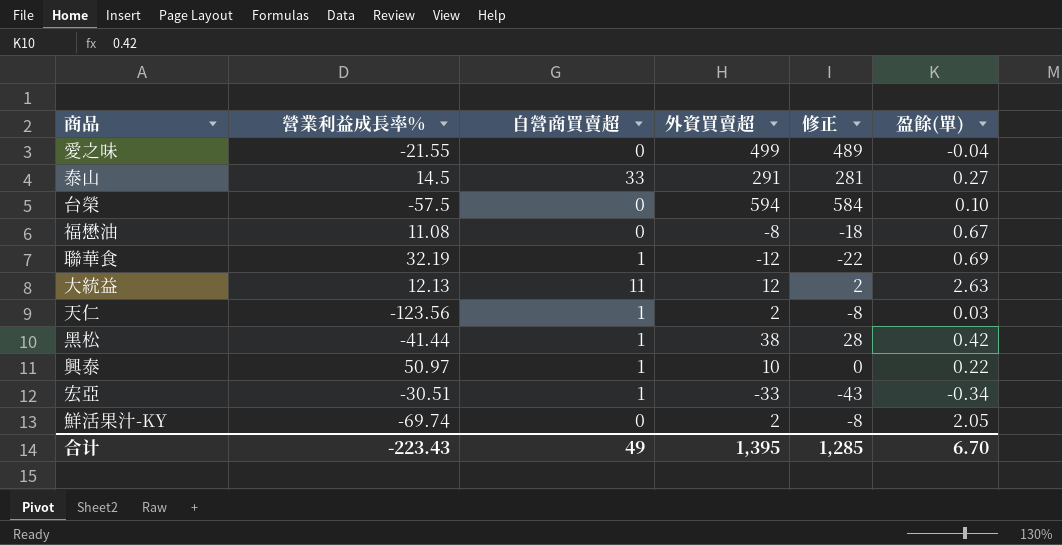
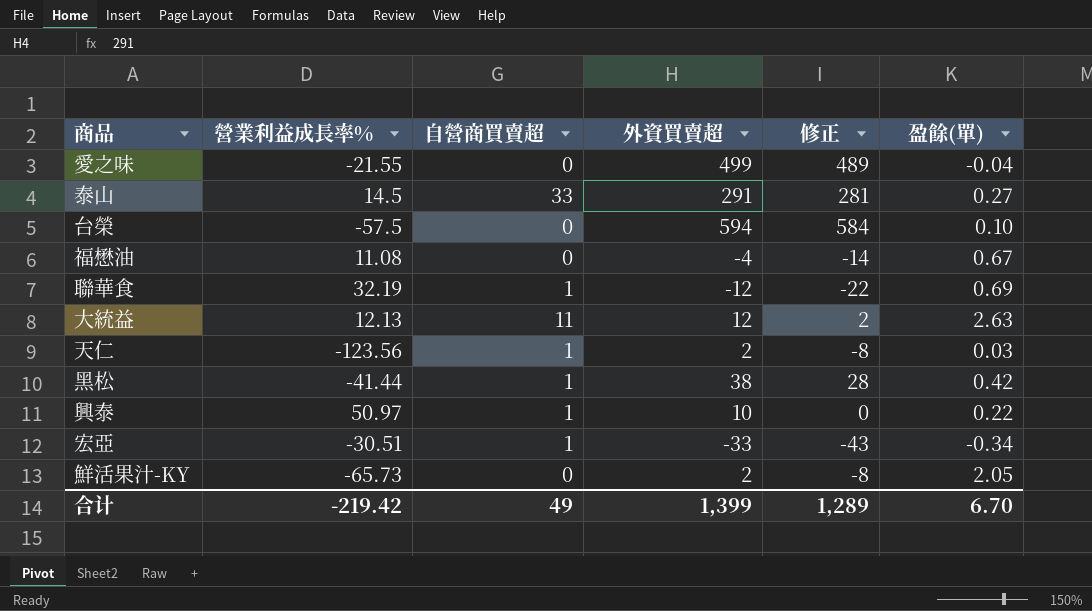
福懋油 | 外資買賣超: -8 -> -4
福懋油 | 修正: -18 -> -14
鮮活果汁-KY | 營業利益成長率%: -69.74 -> -65.73
合计 | 營業利益成長率%: -223.43 -> -219.42
合计 | 外資買賣超: 1,395 -> 1,399
合计 | 修正: 1,285 -> 1,289

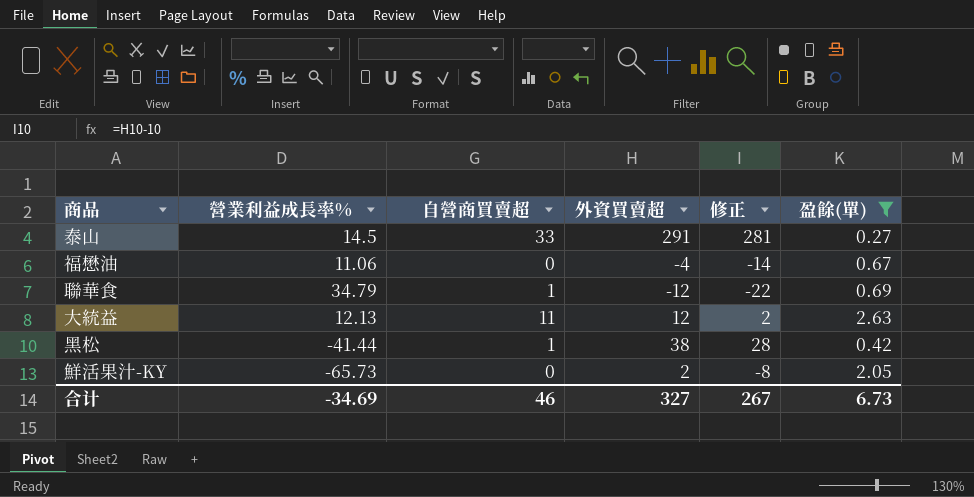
filter: none -> 盈餘(單) >= 0.27
福懋油 | 營業利益成長率%: 11.08 -> 11.06
聯華食 | 營業利益成長率%: 32.19 -> 34.79
合计 | 營業利益成長率%: -219.42 -> -34.69
合计 | 自營商買賣超: 49 -> 46
合计 | 外資買賣超: 1,399 -> 327
合计 | 修正: 1,289 -> 267
合计 | 盈餘(單): 6.70 -> 6.73

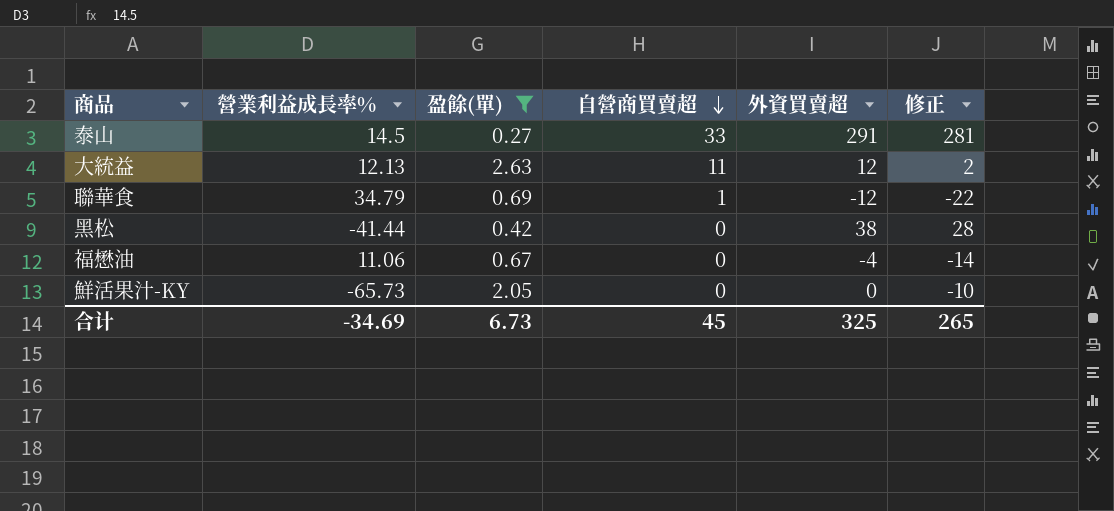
row order: none -> 自營商買賣超 descending
column 盈餘(單) | position: 6 -> 3
黑松 | 自營商買賣超: 1 -> 0
鮮活果汁-KY | 外資買賣超: 2 -> 0
鮮活果汁-KY | 修正: -8 -> -10
合计 | 自營商買賣超: 46 -> 45
合计 | 外資買賣超: 327 -> 325
合计 | 修正: 267 -> 265

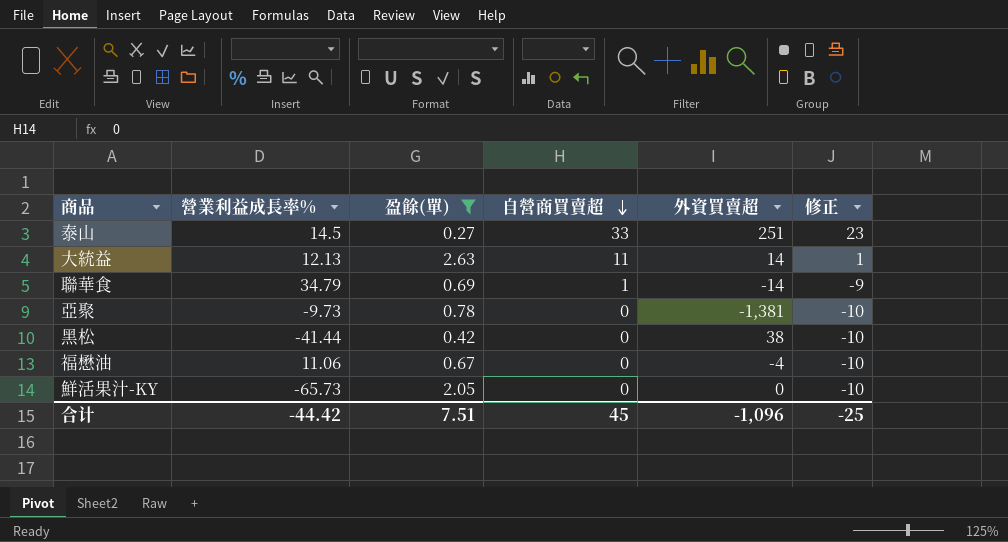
column 修正 | formula: [外資買賣超] - 10 -> [自營商買賣超] - 10
泰山 | 外資買賣超: 291 -> 251
大統益 | 外資買賣超: 12 -> 14
聯華食 | 外資買賣超: -12 -> -14
row 亞聚: none -> -9.73 | 0.78 | 0 | -1,381 | -10
合计 | 營業利益成長率%: -34.69 -> -44.42
合计 | 盈餘(單): 6.73 -> 7.51
合计 | 外資買賣超: 325 -> -1,096
合计 | 修正: 265 -> -25

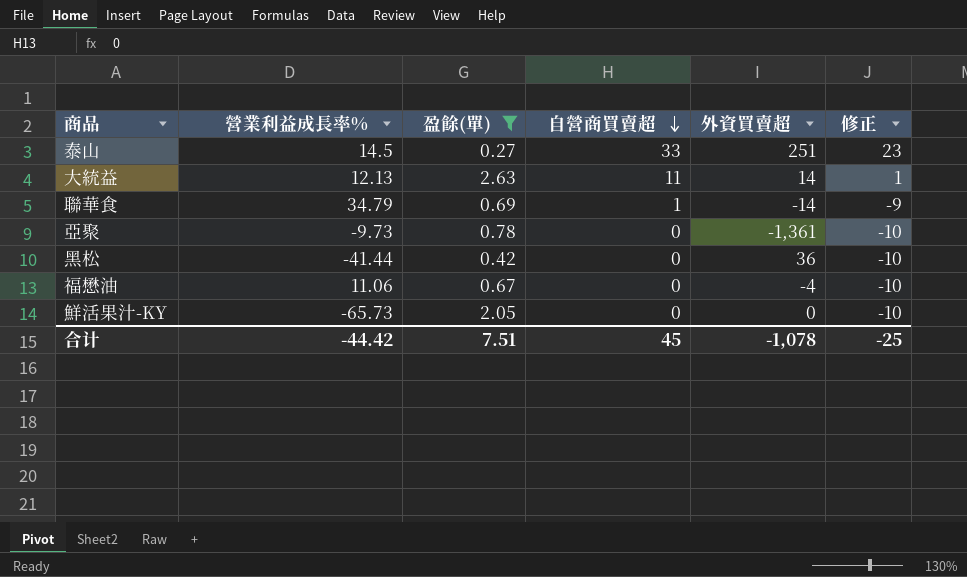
亞聚 | 外資買賣超: -1,381 -> -1,361
黑松 | 外資買賣超: 38 -> 36
合计 | 外資買賣超: -1,096 -> -1,078

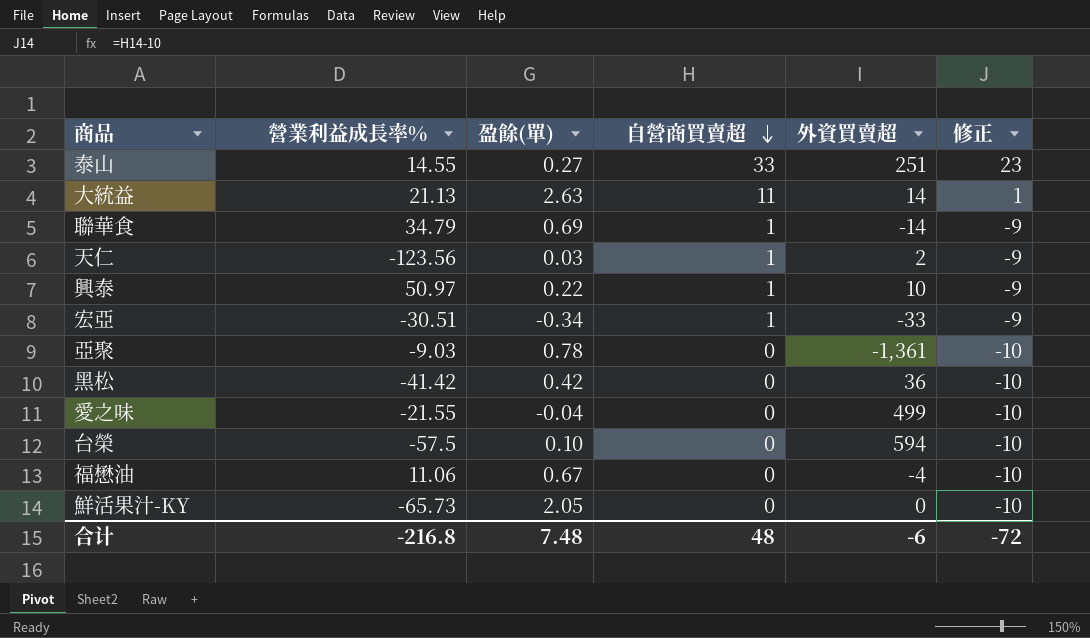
filter: 盈餘(單) >= 0.27 -> none
泰山 | 營業利益成長率%: 14.5 -> 14.55
大統益 | 營業利益成長率%: 12.13 -> 21.13
亞聚 | 營業利益成長率%: -9.73 -> -9.03
黑松 | 營業利益成長率%: -41.44 -> -41.42
合计 | 營業利益成長率%: -44.42 -> -216.8
合计 | 盈餘(單): 7.51 -> 7.48
合计 | 自營商買賣超: 45 -> 48
合计 | 外資買賣超: -1,078 -> -6
合计 | 修正: -25 -> -72

